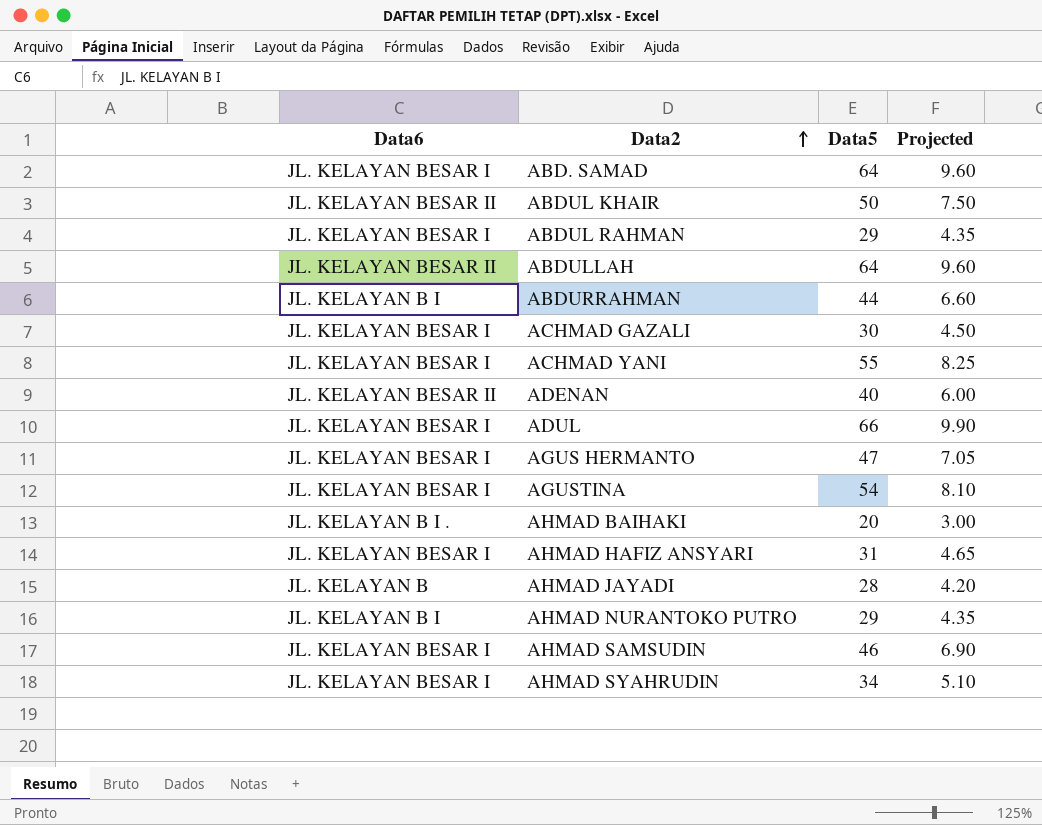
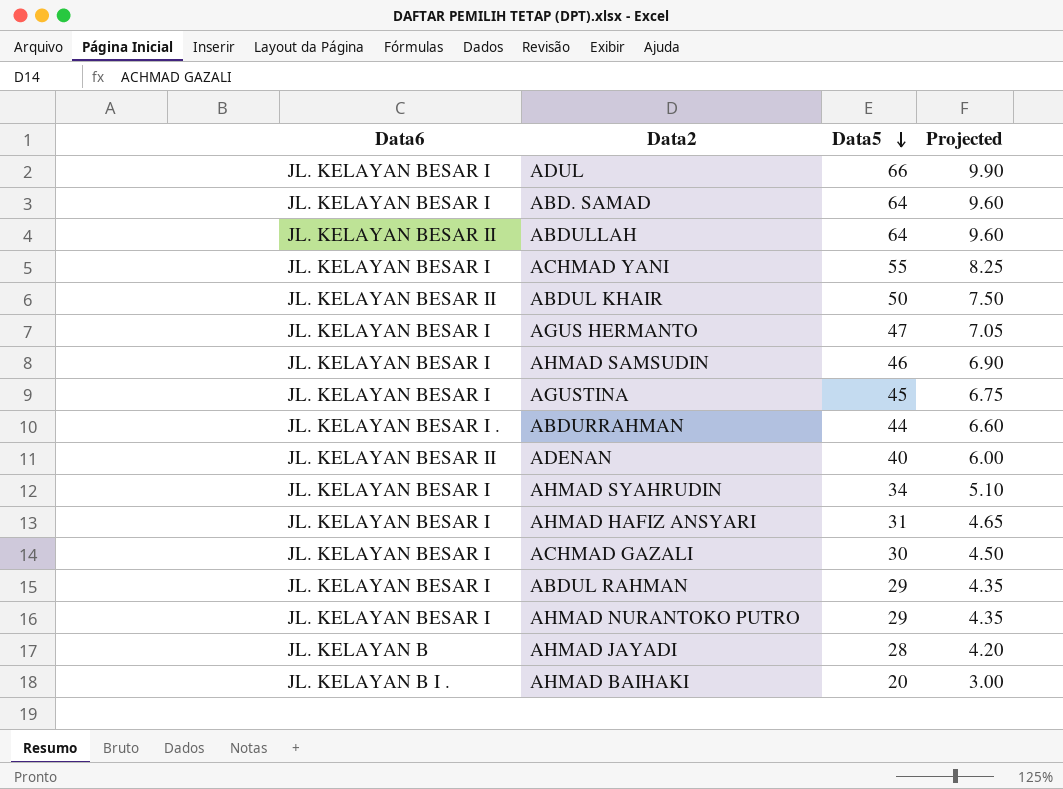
row order: Data2 ascending -> Data5 descending
AGUSTINA | Data5: 54 -> 45
AGUSTINA | Projected: 8.10 -> 6.75
ABDURRAHMAN | Data6: JL. KELAYAN B I -> JL. KELAYAN BESAR I .
AHMAD NURANTOKO PUTRO | Data6: JL. KELAYAN B I -> JL. KELAYAN BESAR I

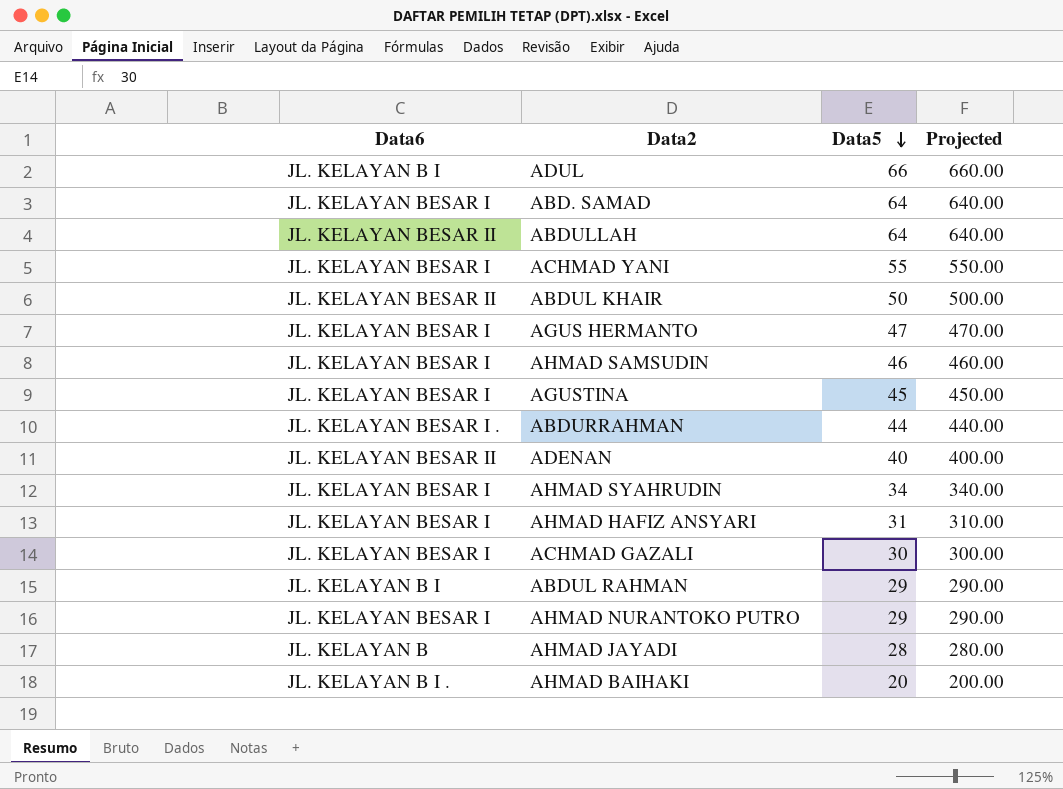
column Projected | formula: [Data5] * 0.15 -> [Data5] * 10
ADUL | Data6: JL. KELAYAN BESAR I -> JL. KELAYAN B I
ABDUL RAHMAN | Data6: JL. KELAYAN BESAR I -> JL. KELAYAN B I

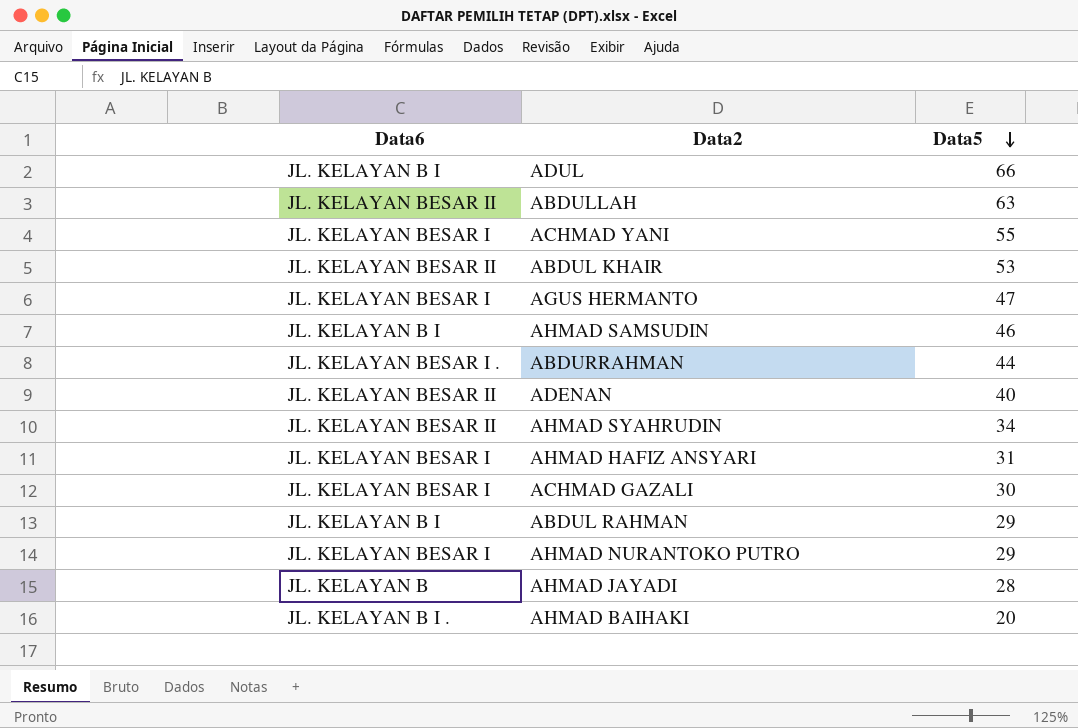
column Projected | formula: [Data5] * 10 -> none
row ABD. SAMAD: JL. KELAYAN BESAR I | 64 | 640.00 -> none
row AGUSTINA: JL. KELAYAN BESAR I | 45 | 450.00 -> none
ABDULLAH | Data5: 64 -> 63
ABDUL KHAIR | Data5: 50 -> 53
AHMAD SAMSUDIN | Data6: JL. KELAYAN BESAR I -> JL. KELAYAN B I
AHMAD SYAHRUDIN | Data6: JL. KELAYAN BESAR I -> JL. KELAYAN BESAR II

